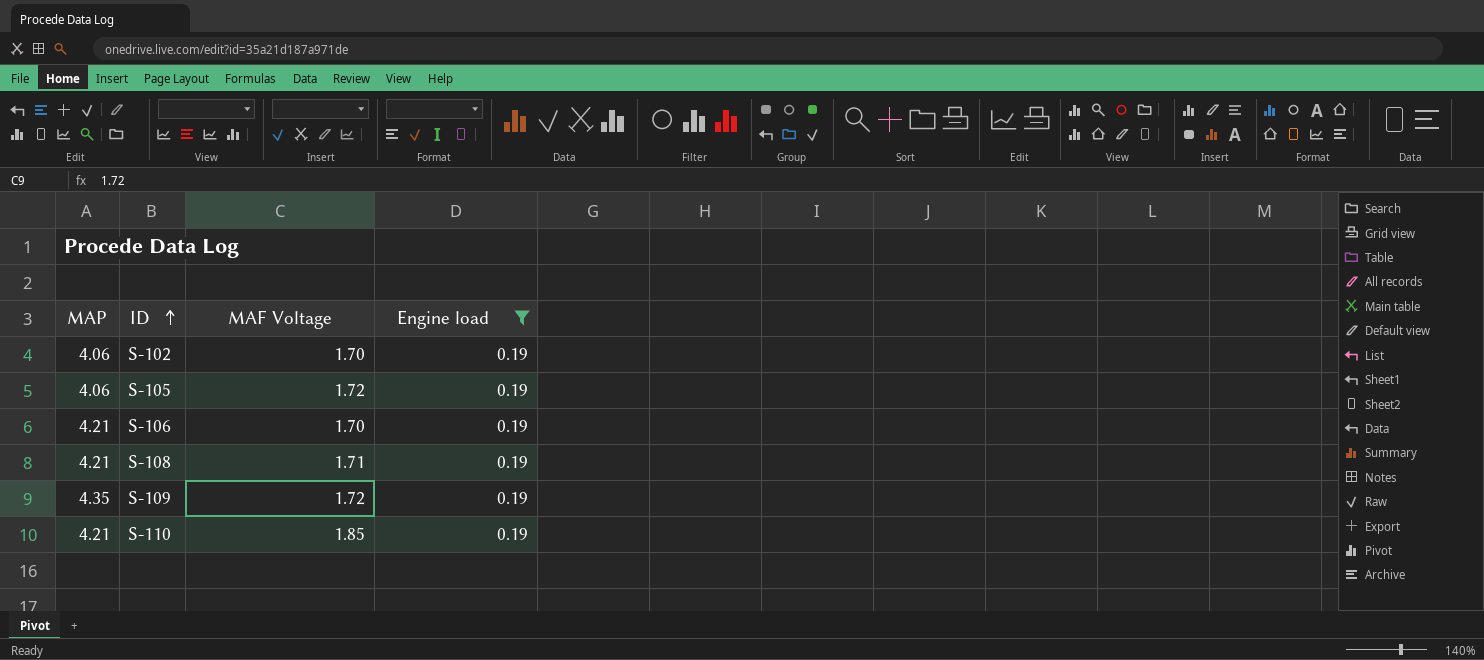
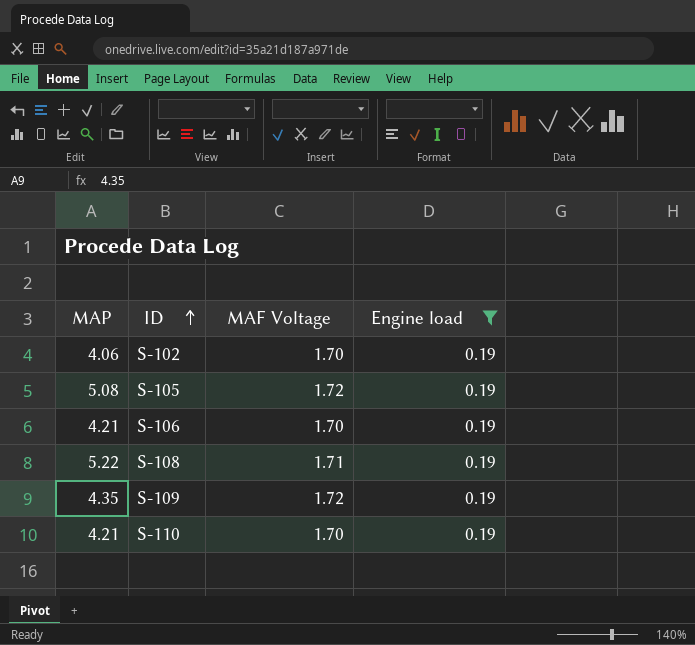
S-105 | MAP: 4.06 -> 5.08
S-108 | MAP: 4.21 -> 5.22
S-110 | MAF Voltage: 1.85 -> 1.70

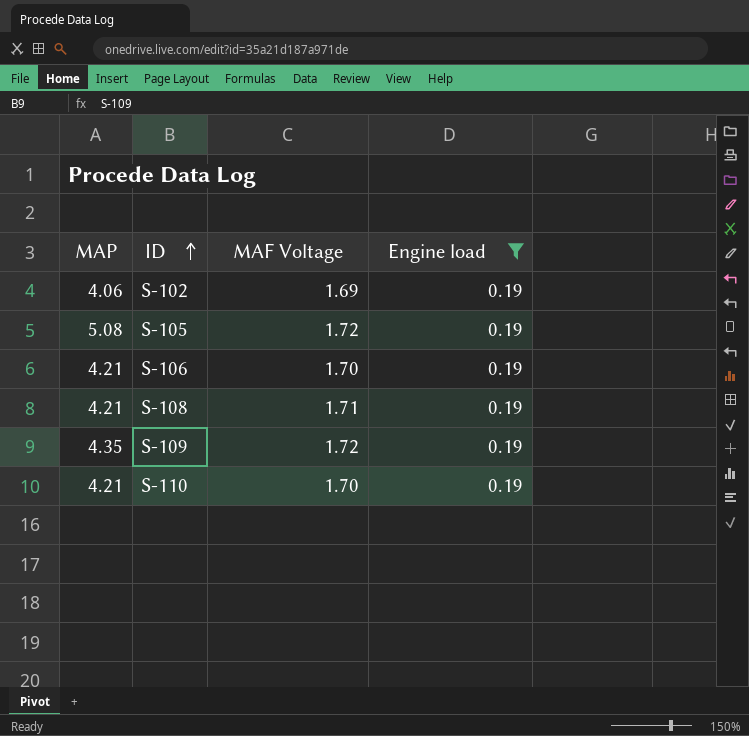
S-102 | MAF Voltage: 1.70 -> 1.69
S-108 | MAP: 5.22 -> 4.21

